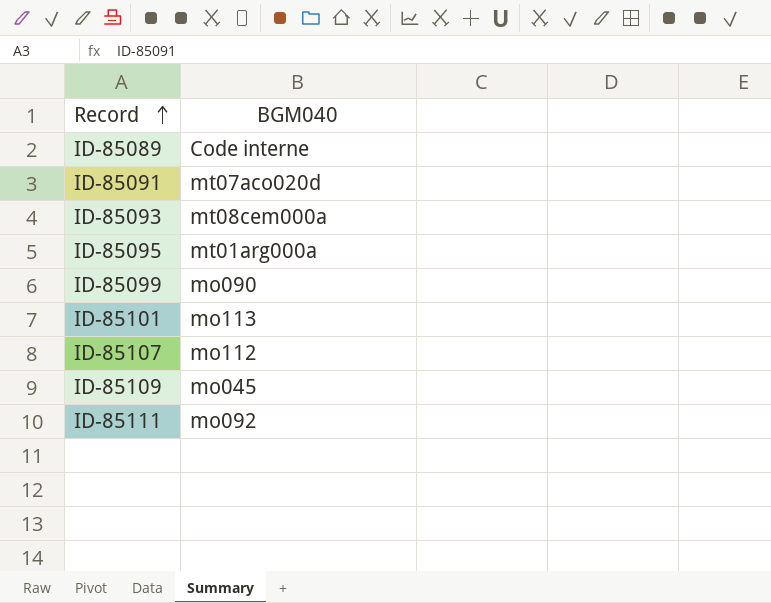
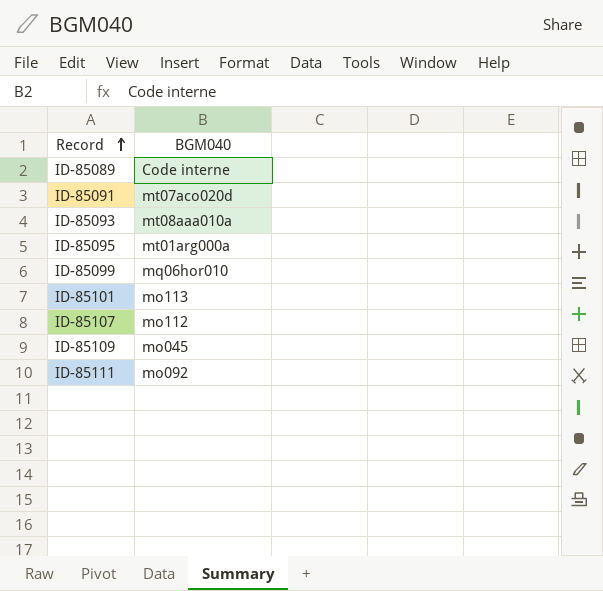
ID-85093 | BGM040: mt08cem000a -> mt08aaa010a
ID-85099 | BGM040: mo090 -> mq06hor010

